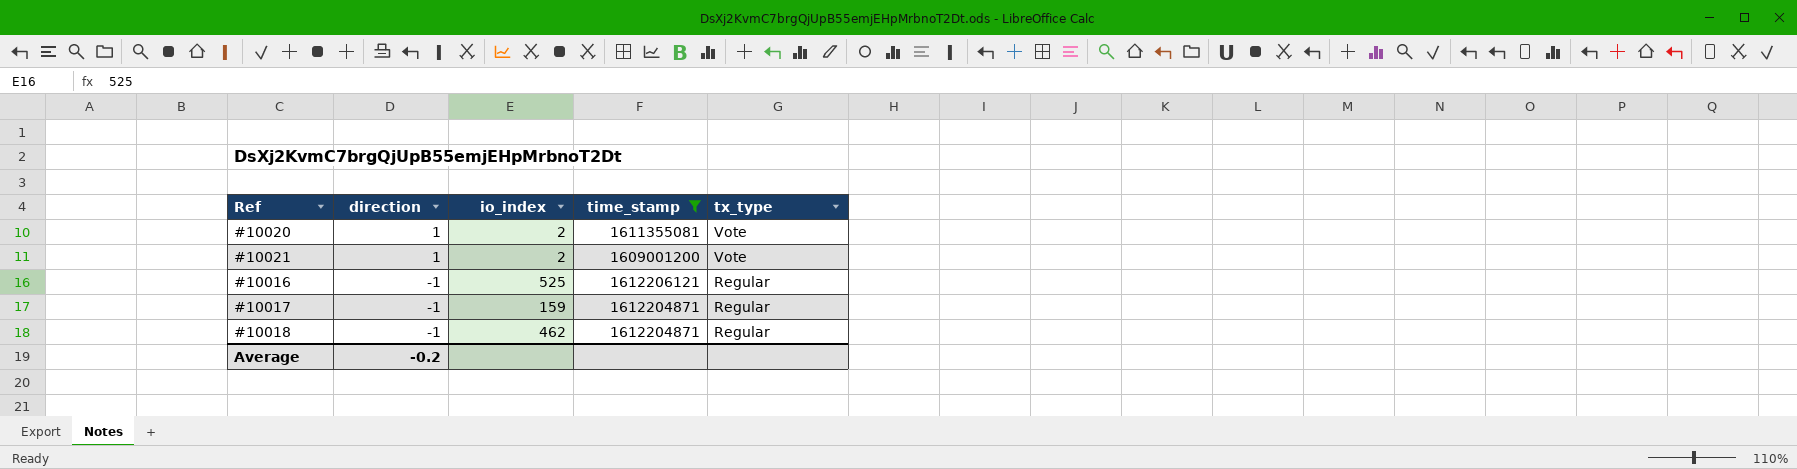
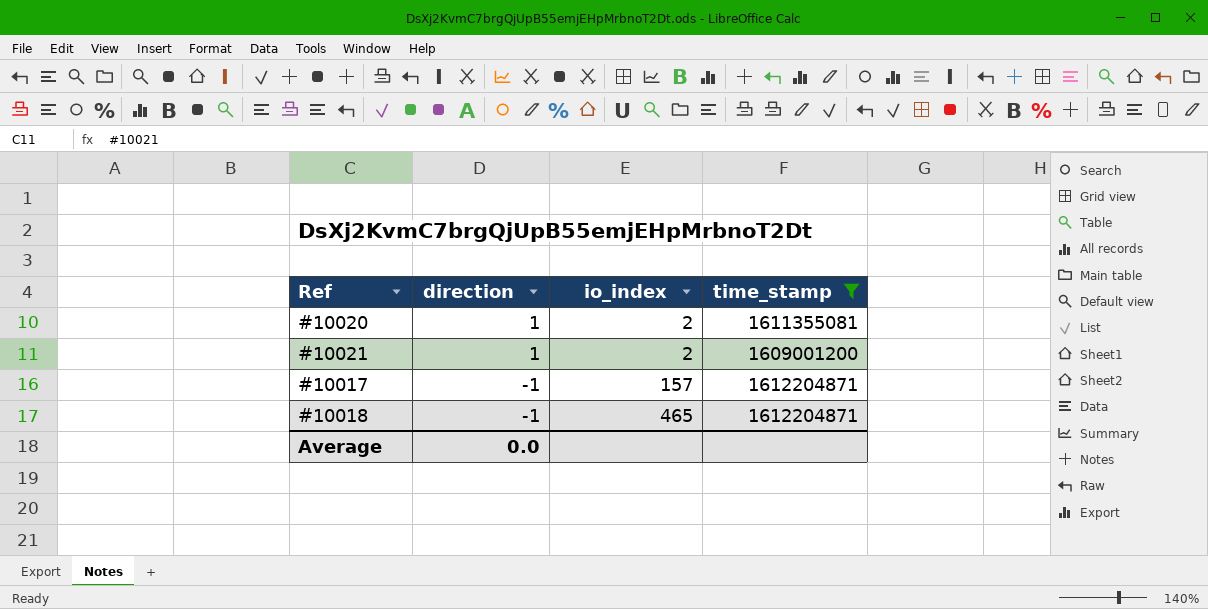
column tx_type | position: 5 -> none
row #10016: -1 | 525 | 1612206121 | Regular -> none
#10017 | io_index: 159 -> 157
#10018 | io_index: 462 -> 465
Average | direction: -0.2 -> 0.0

